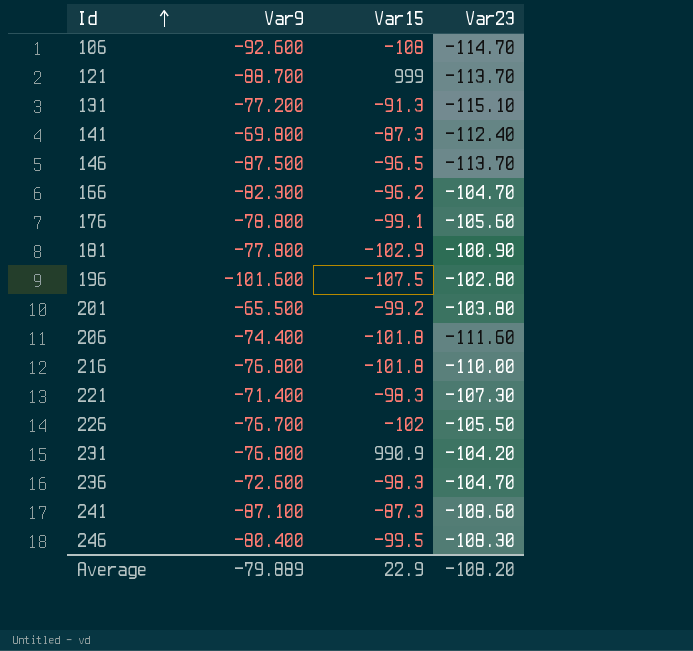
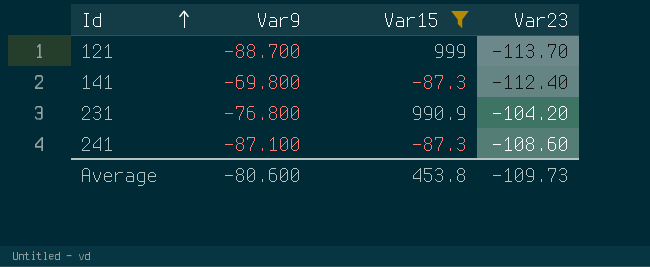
filter: none -> Var15 >= -87.3
Average | Var9: -79.889 -> -80.600
Average | Var15: 22.9 -> 453.8
Average | Var23: -108.20 -> -109.73

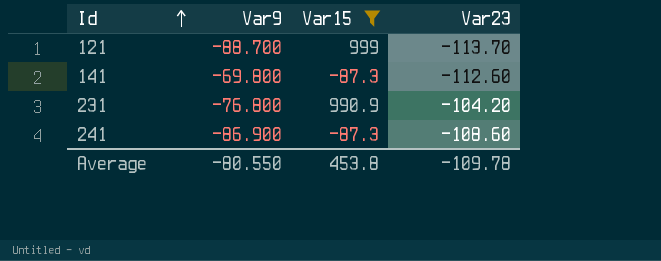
141 | Var23: -112.40 -> -112.60
241 | Var9: -87.100 -> -86.900
Average | Var9: -80.600 -> -80.550
Average | Var23: -109.73 -> -109.78

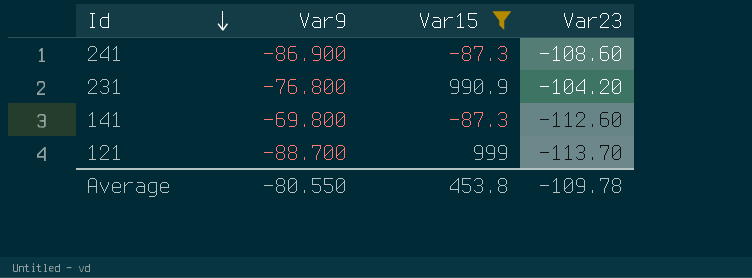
row order: Id ascending -> Id descending

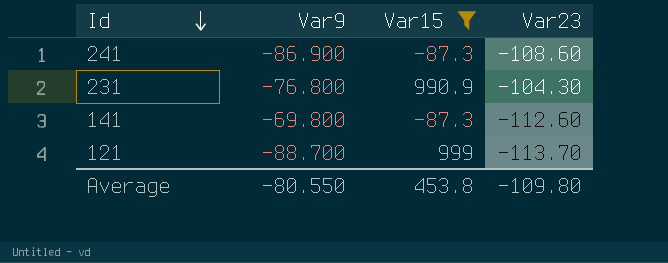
231 | Var23: -104.20 -> -104.30
Average | Var23: -109.78 -> -109.80

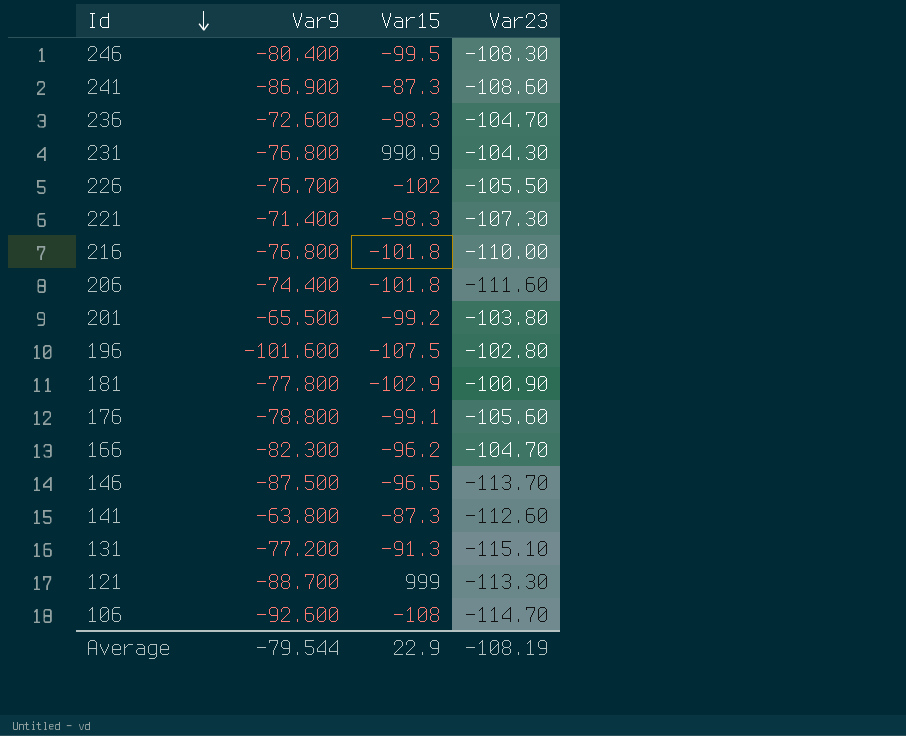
filter: Var15 >= -87.3 -> none
141 | Var9: -69.800 -> -63.800
121 | Var23: -113.70 -> -113.30
Average | Var9: -80.550 -> -79.544
Average | Var15: 453.8 -> 22.9
Average | Var23: -109.80 -> -108.19

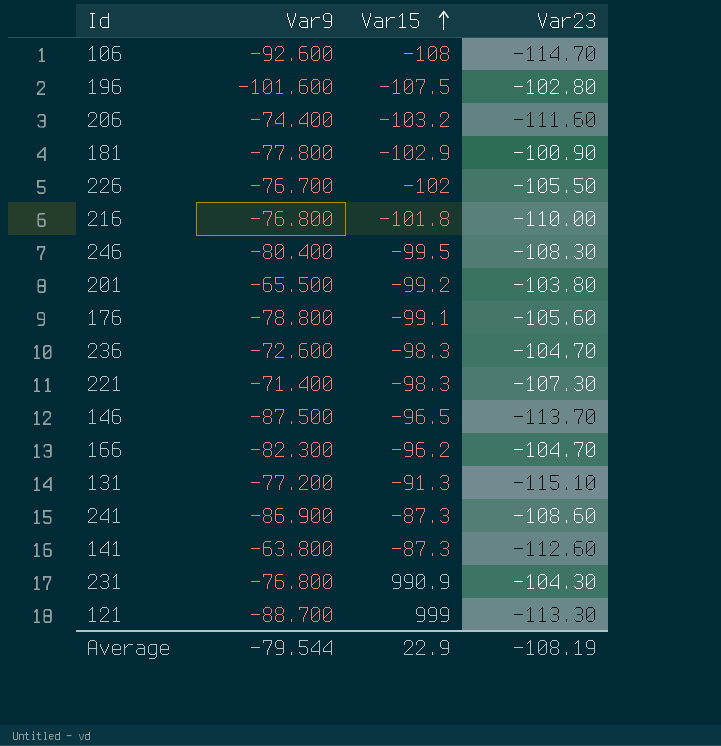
row order: Id descending -> Var15 ascending
206 | Var15: -101.8 -> -103.2

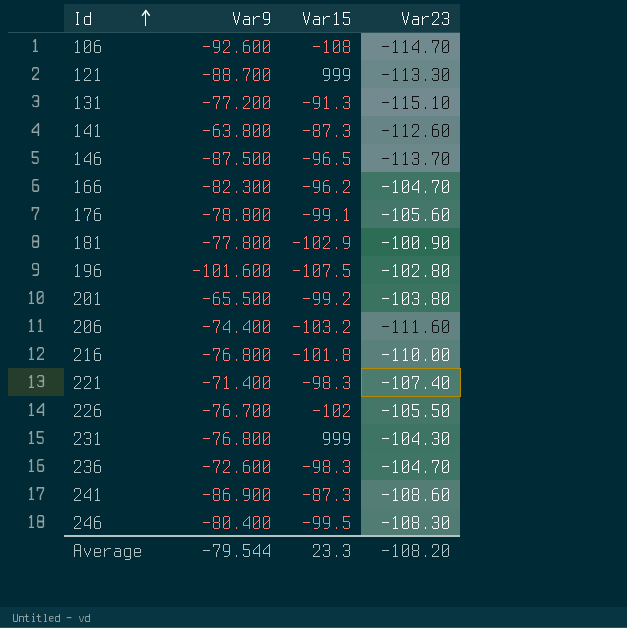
row order: Var15 ascending -> Id ascending
221 | Var23: -107.30 -> -107.40
231 | Var15: 990.9 -> 999
Average | Var15: 22.9 -> 23.3
Average | Var23: -108.19 -> -108.20

